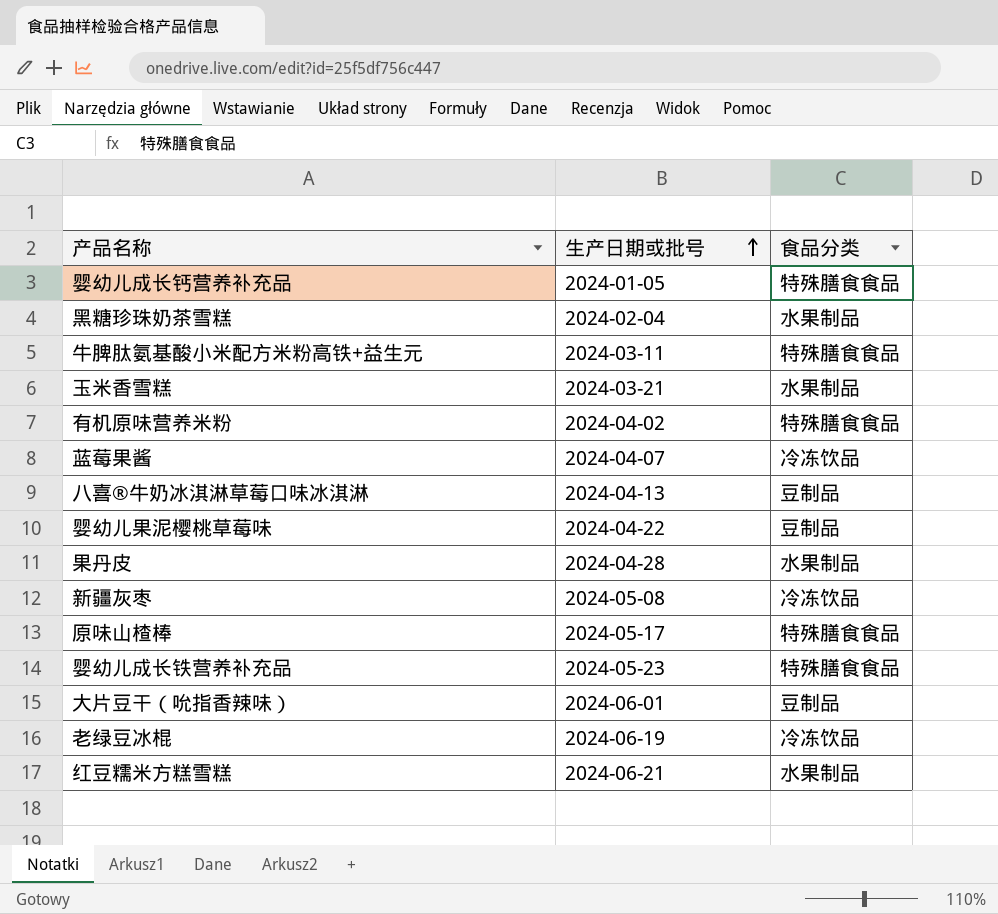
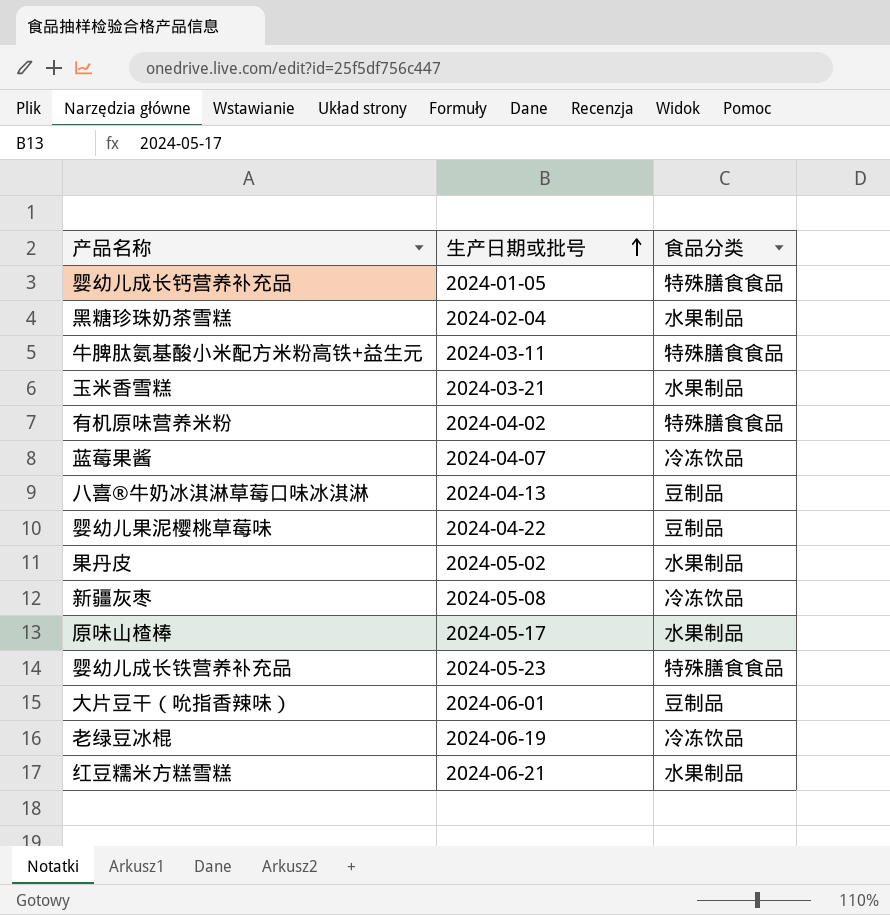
果丹皮 | 生产日期或批号: 2024-04-28 -> 2024-05-02
原味山楂棒 | 食品分类: 特殊膳食食品 -> 水果制品

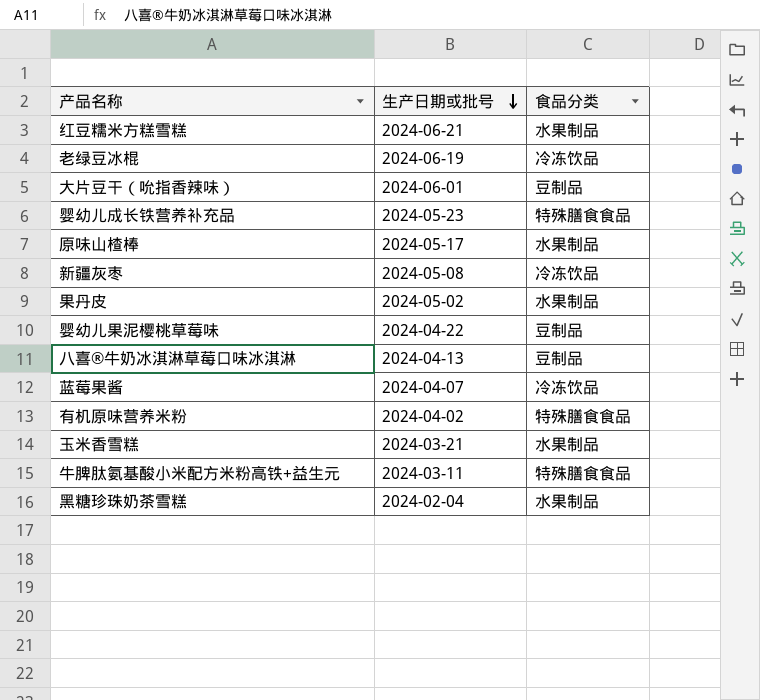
row order: 生产日期或批号 ascending -> 生产日期或批号 descending
row 婴幼儿成长钙营养补充品: 2024-01-05 | 特殊膳食食品 -> none

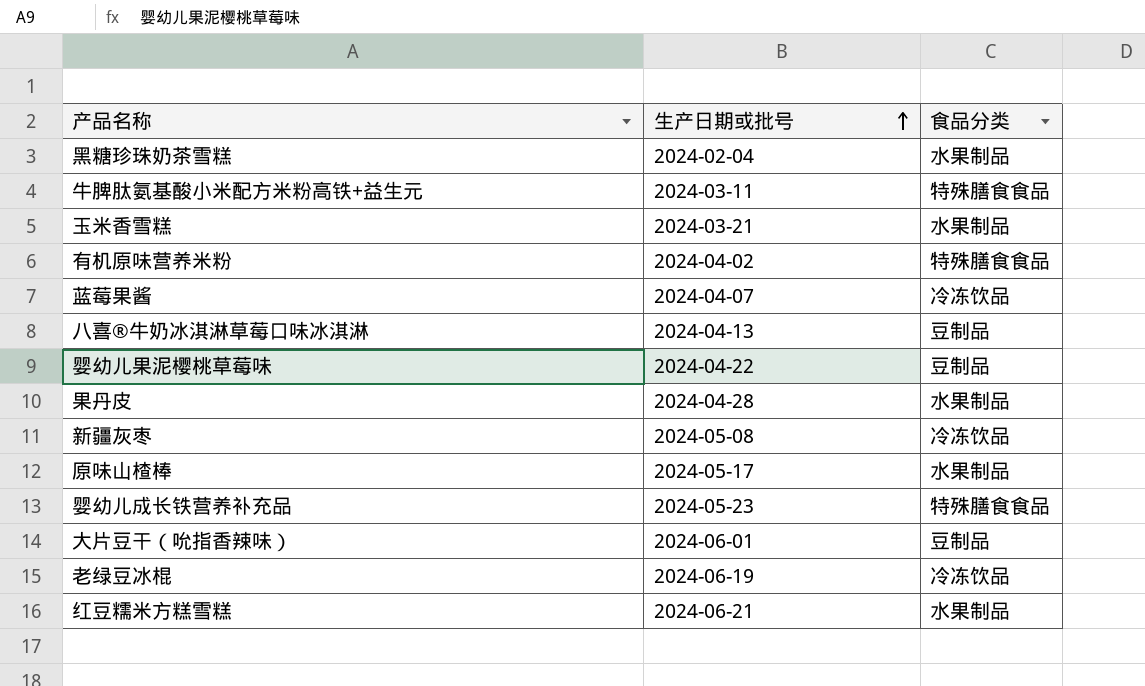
row order: 生产日期或批号 descending -> 生产日期或批号 ascending
果丹皮 | 生产日期或批号: 2024-05-02 -> 2024-04-28

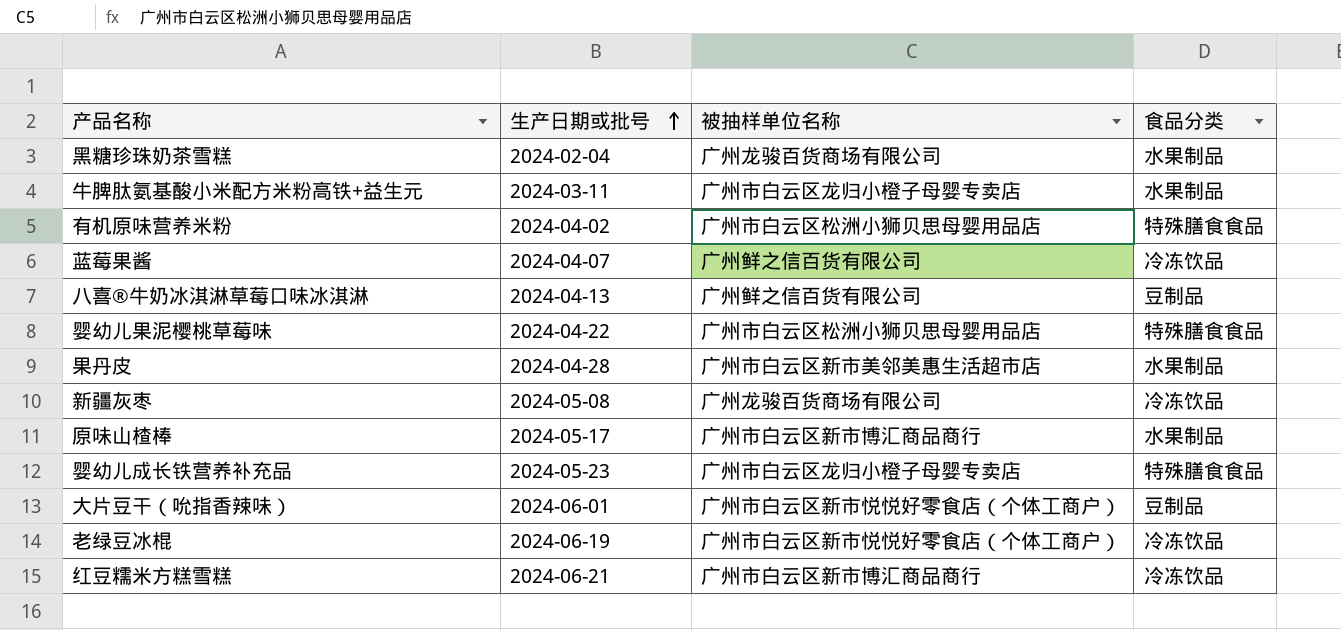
column 被抽样单位名称 | position: none -> 3
row 玉米香雪糕: 2024-03-21 | 水果制品 -> none
牛脾肽氨基酸小米配方米粉高铁+益生元 | 食品分类: 特殊膳食食品 -> 水果制品
婴幼儿果泥樱桃草莓味 | 食品分类: 豆制品 -> 特殊膳食食品
红豆糯米方糕雪糕 | 食品分类: 水果制品 -> 冷冻饮品

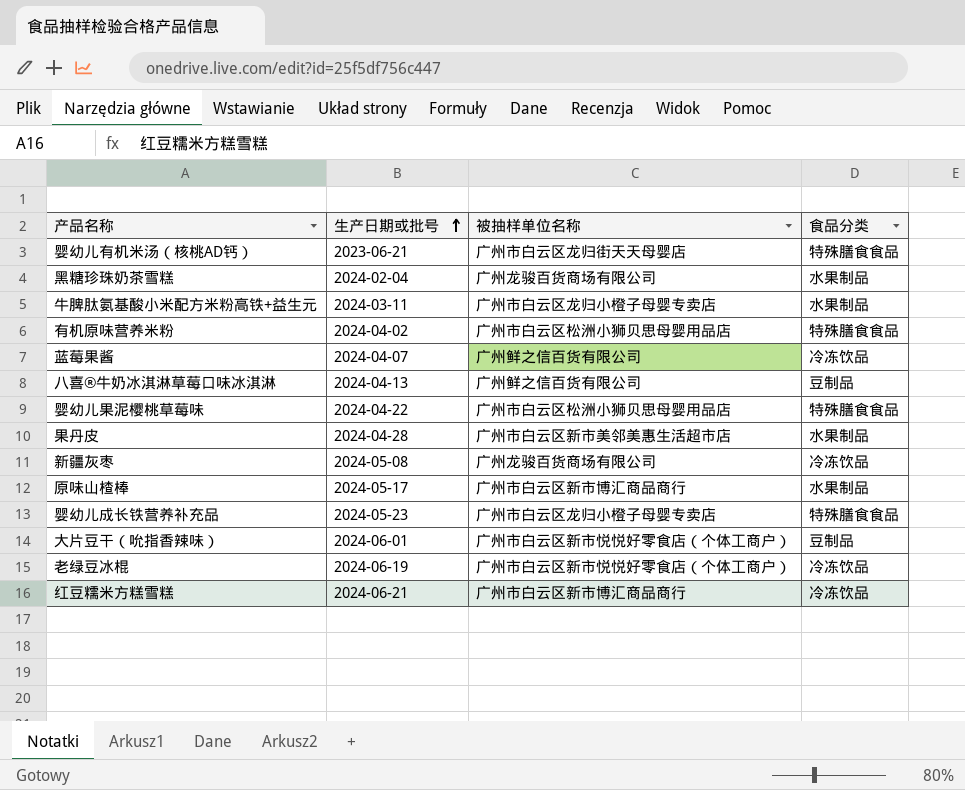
row 婴幼儿有机米汤（核桃AD钙）: none -> 2023-06-21 | 广州市白云区龙归街天天母婴店 | 特殊膳食食品

